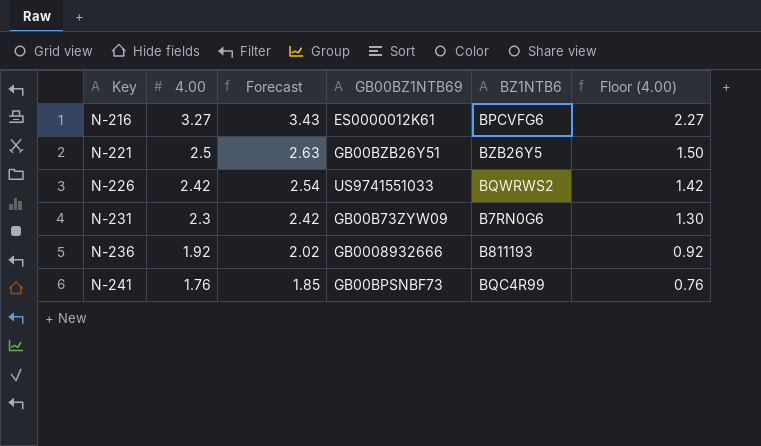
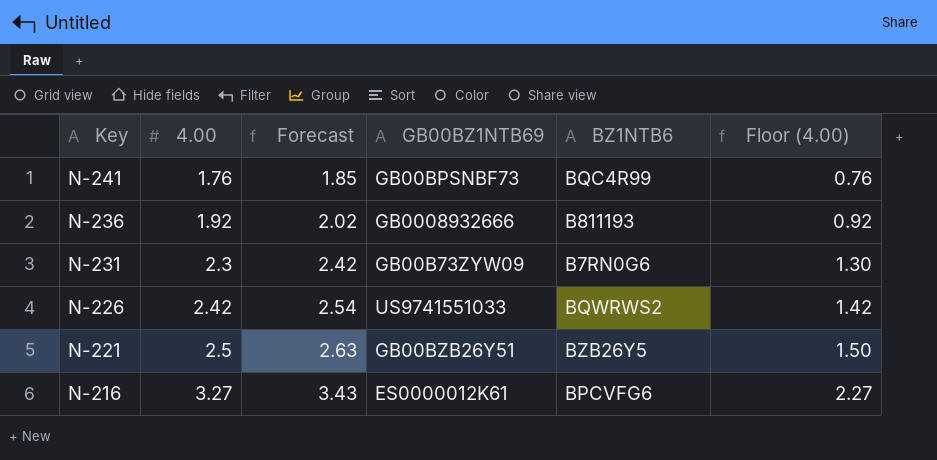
row order: Key ascending -> Key descending

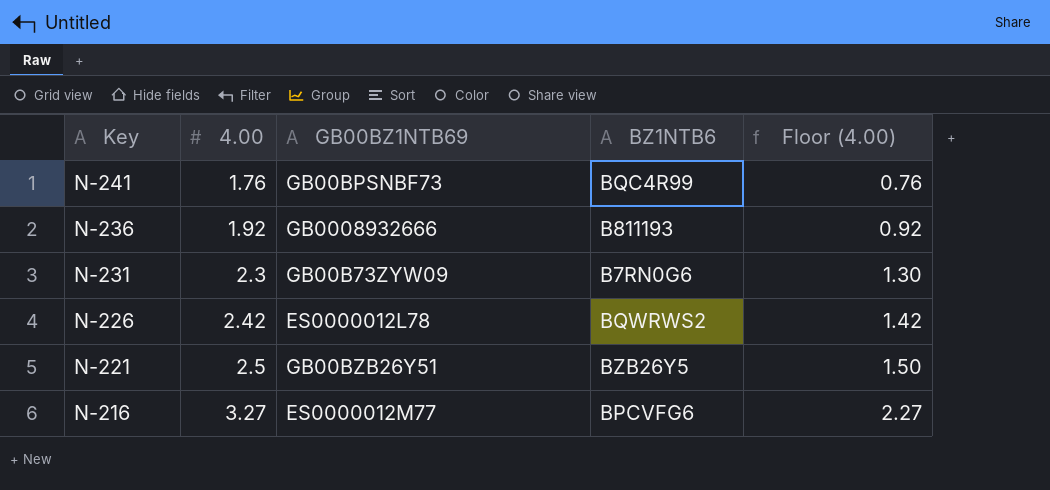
column Forecast | formula: [4.00] * 1.05 -> none
N-226 | GB00BZ1NTB69: US9741551033 -> ES0000012L78
N-216 | GB00BZ1NTB69: ES0000012K61 -> ES0000012M77

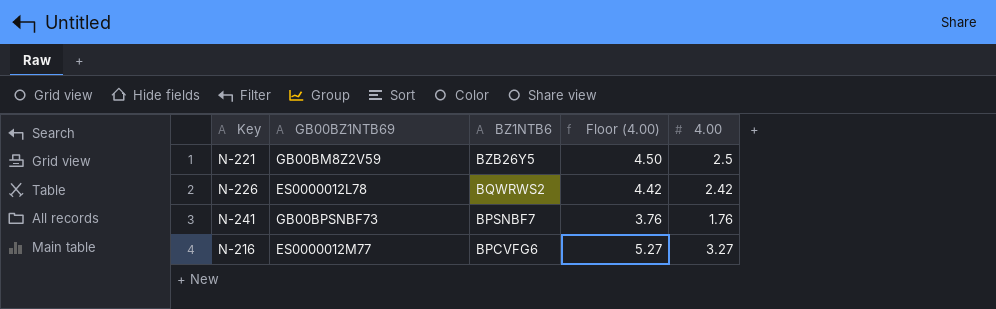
row order: Key descending -> BZ1NTB6 descending
column Floor (4.00) | formula: [4.00] - 1 -> [4.00] + 2
column 4.00 | position: 2 -> 5
row N-236: 1.92 | GB0008932666 | B811193 | 0.92 -> none
row N-231: 2.3 | GB00B73ZYW09 | B7RN0G6 | 1.30 -> none
N-221 | GB00BZ1NTB69: GB00BZB26Y51 -> GB00BM8Z2V59
N-241 | BZ1NTB6: BQC4R99 -> BPSNBF7

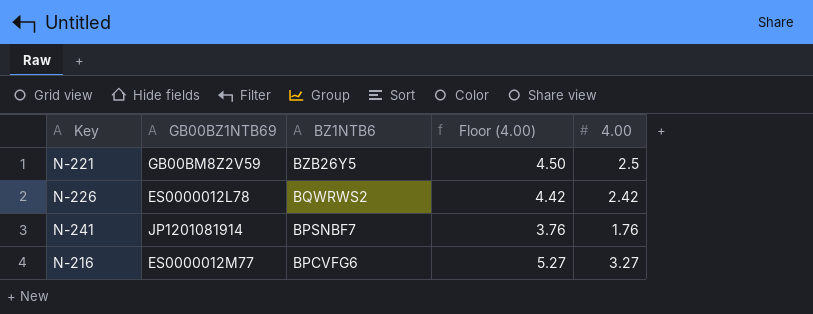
N-241 | GB00BZ1NTB69: GB00BPSNBF73 -> JP1201081914

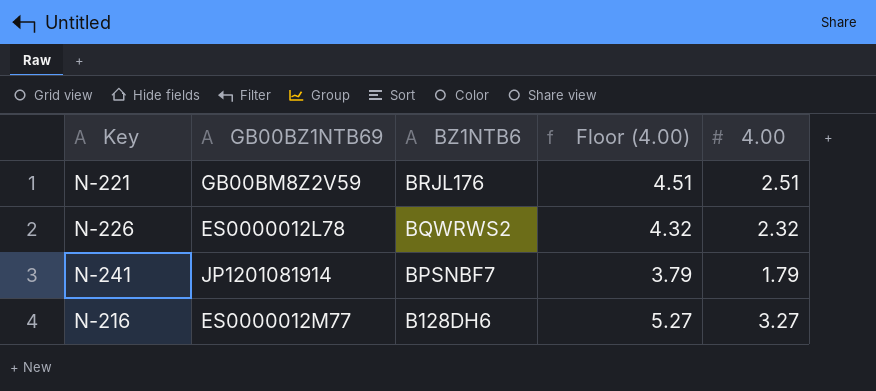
N-221 | BZ1NTB6: BZB26Y5 -> BRJL176
N-221 | Floor (4.00): 4.50 -> 4.51
N-221 | 4.00: 2.5 -> 2.51
N-226 | Floor (4.00): 4.42 -> 4.32
N-226 | 4.00: 2.42 -> 2.32
N-241 | Floor (4.00): 3.76 -> 3.79
N-241 | 4.00: 1.76 -> 1.79
N-216 | BZ1NTB6: BPCVFG6 -> B128DH6

